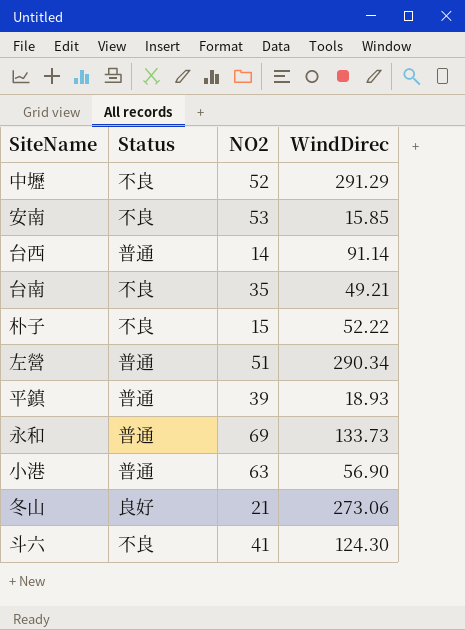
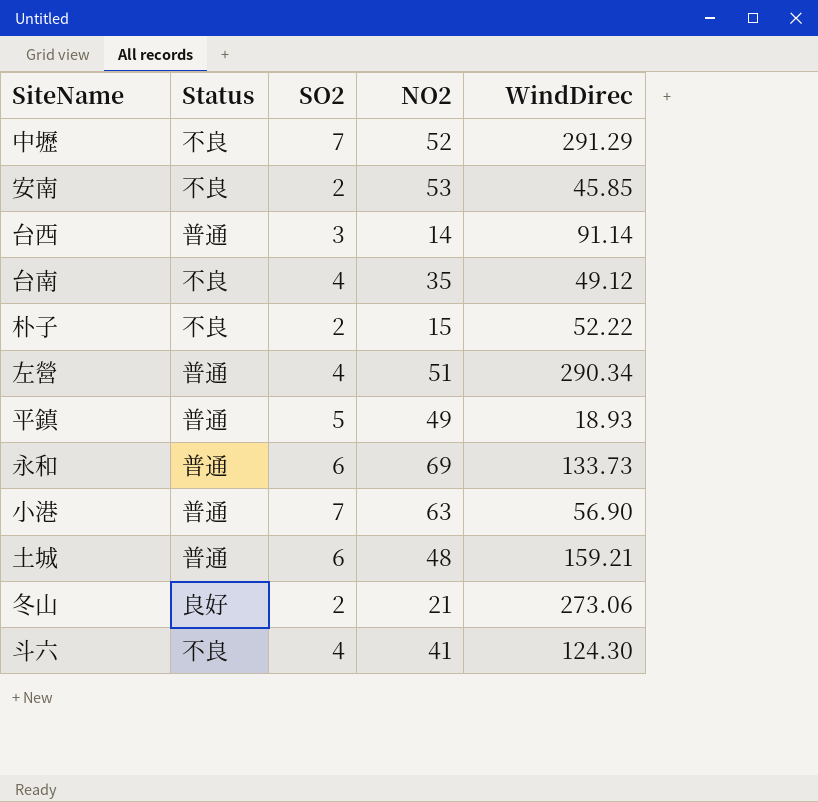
column SO2 | position: none -> 3
安南 | WindDirec: 15.85 -> 45.85
台南 | WindDirec: 49.21 -> 49.12
平鎮 | NO2: 39 -> 49
row 土城: none -> 普通 | 6 | 48 | 159.21

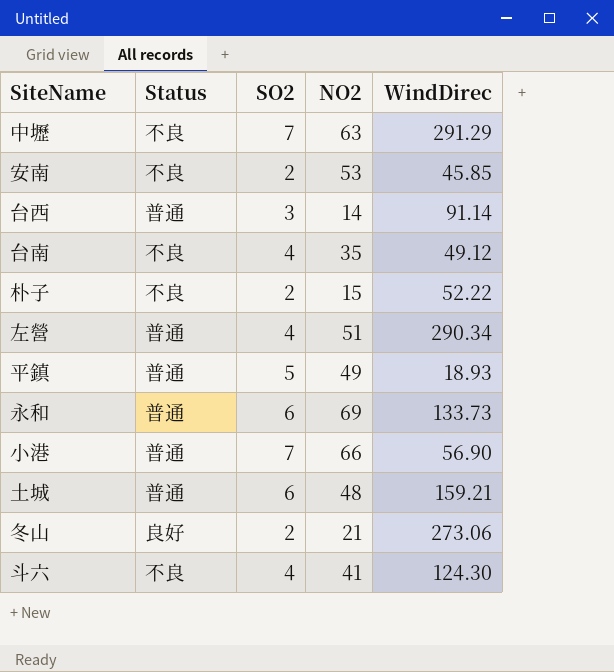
中壢 | NO2: 52 -> 63
小港 | NO2: 63 -> 66

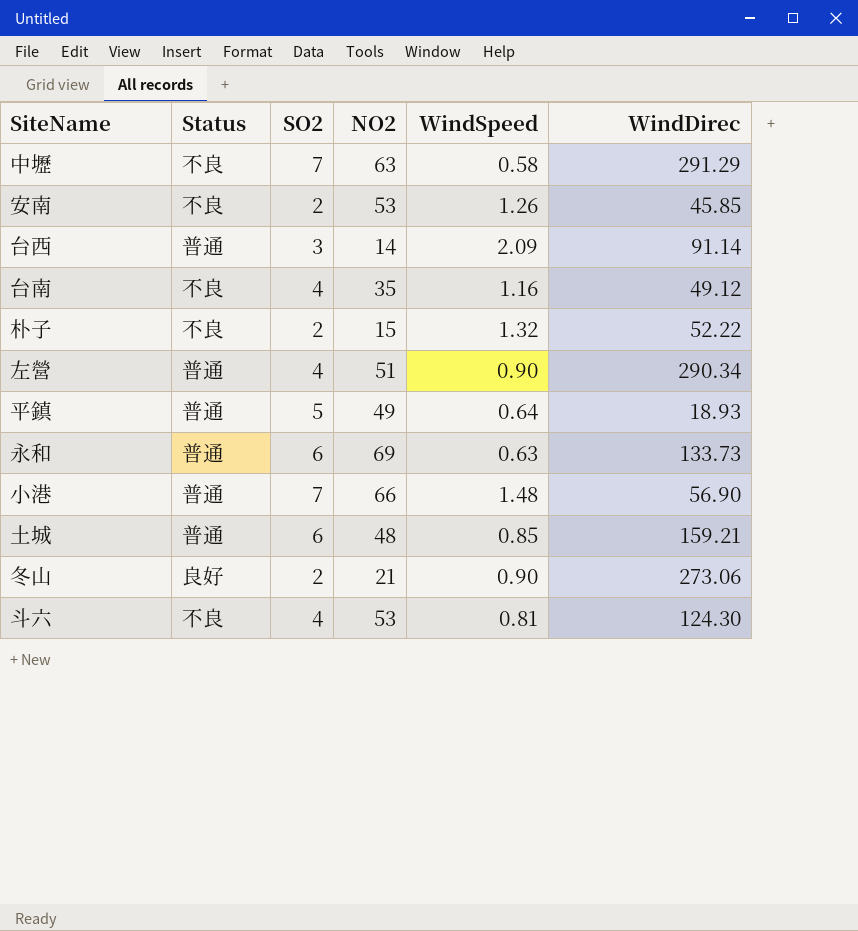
column WindSpeed | position: none -> 5
斗六 | NO2: 41 -> 53

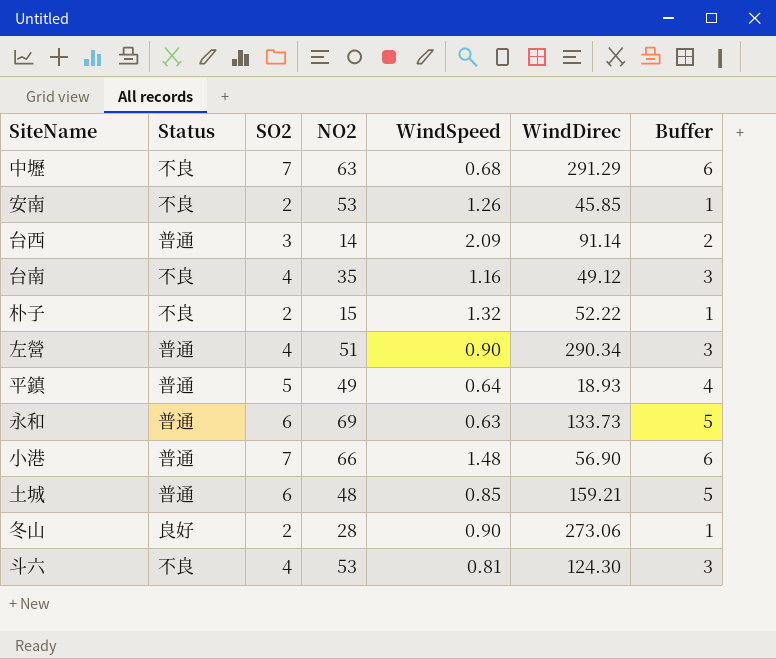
column Buffer | formula: none -> [SO2] - 1
中壢 | WindSpeed: 0.58 -> 0.68
冬山 | NO2: 21 -> 28

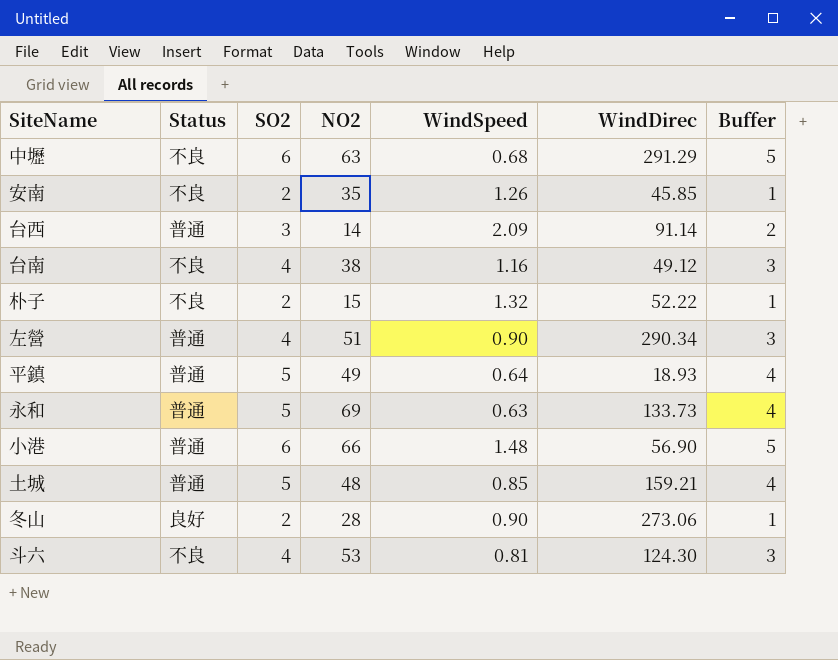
中壢 | SO2: 7 -> 6
中壢 | Buffer: 6 -> 5
安南 | NO2: 53 -> 35
台南 | NO2: 35 -> 38
永和 | SO2: 6 -> 5
永和 | Buffer: 5 -> 4
小港 | SO2: 7 -> 6
小港 | Buffer: 6 -> 5
土城 | SO2: 6 -> 5
土城 | Buffer: 5 -> 4

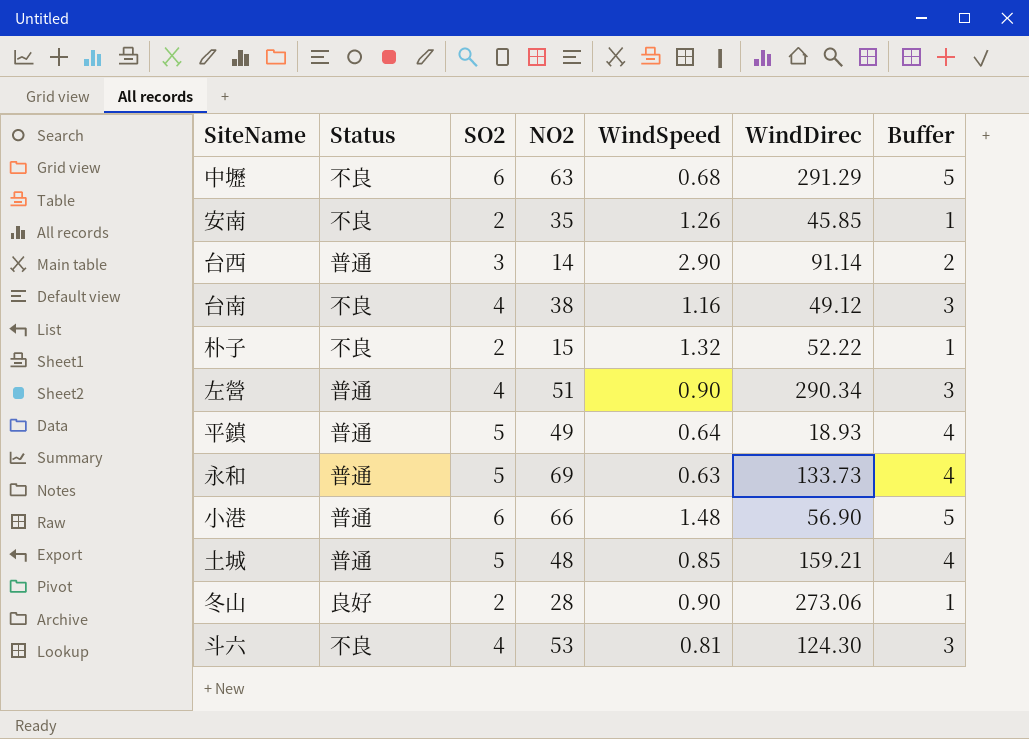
台西 | WindSpeed: 2.09 -> 2.90

